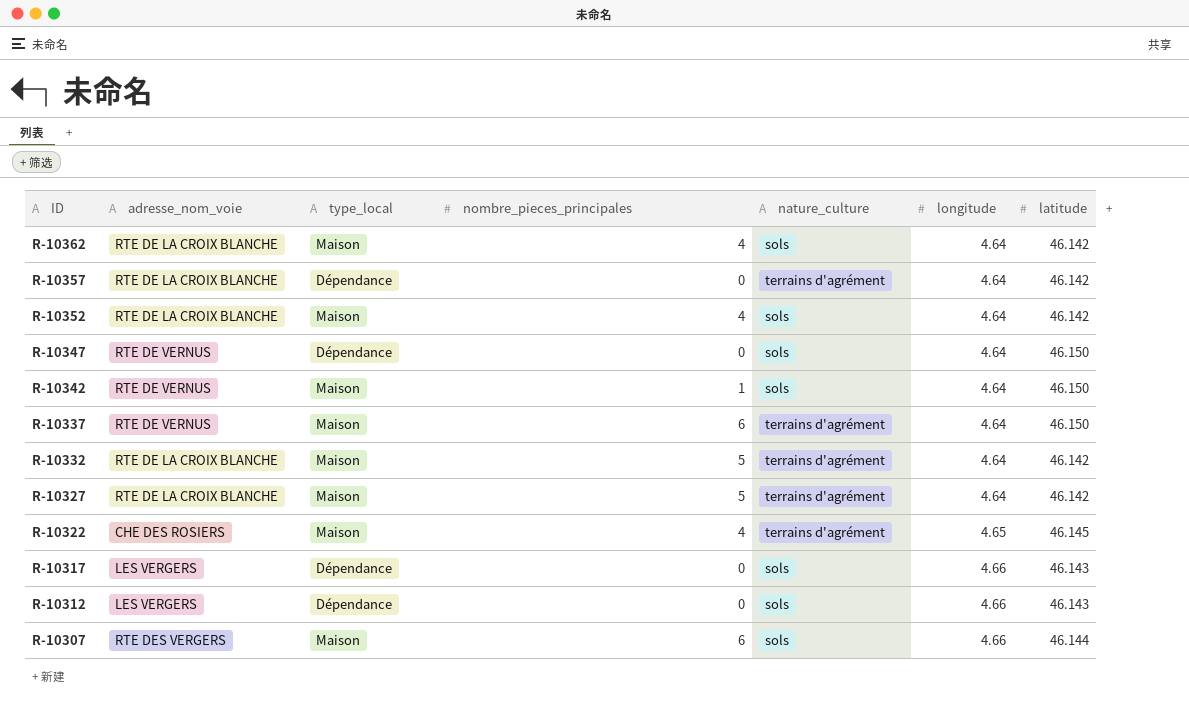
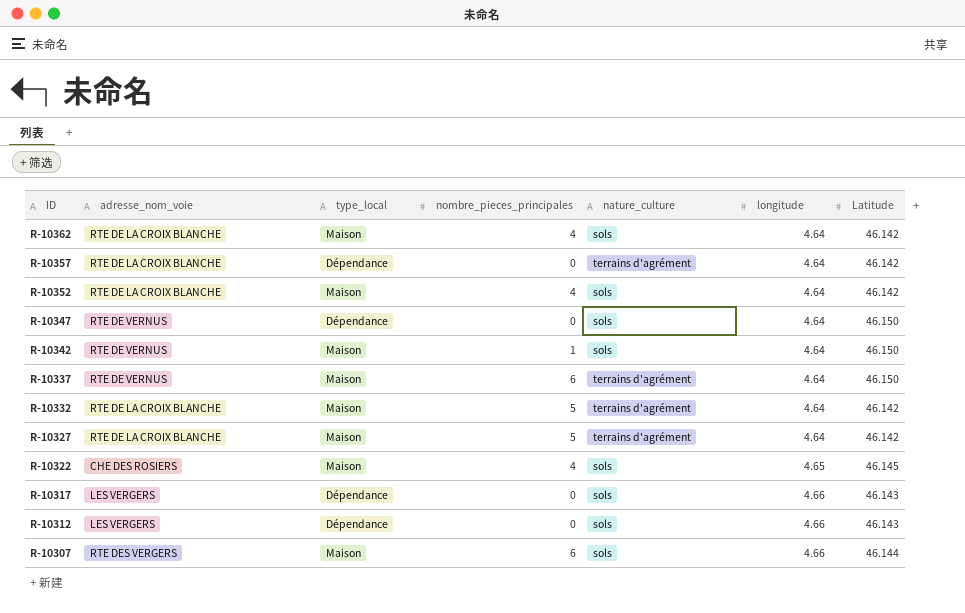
column name: latitude -> Latitude
R-10322 | nature_culture: terrains d'agrément -> sols

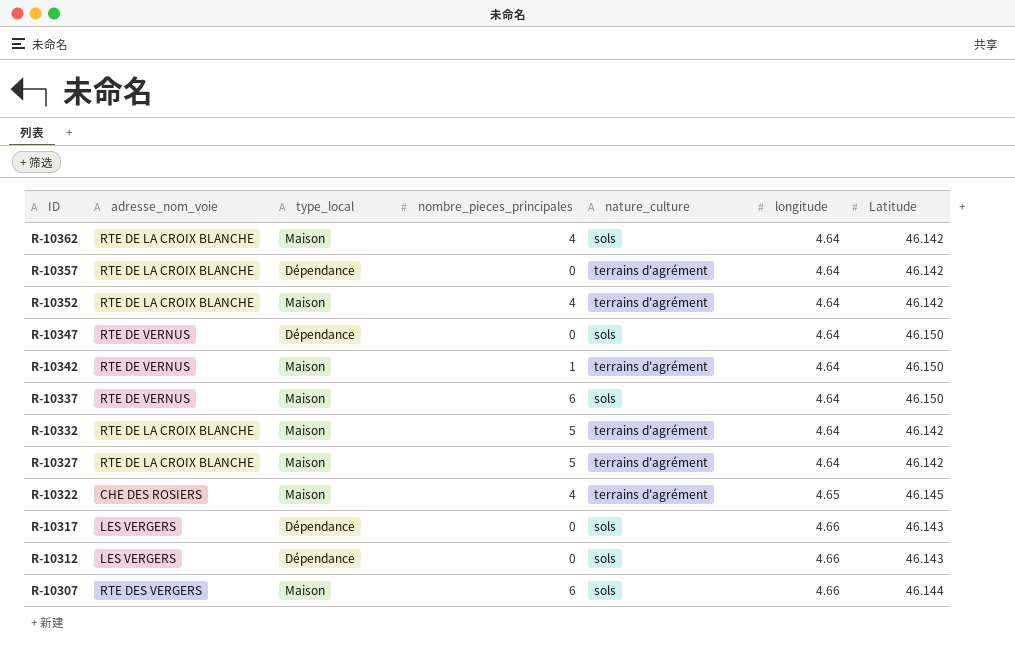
R-10352 | nature_culture: sols -> terrains d'agrément
R-10342 | nature_culture: sols -> terrains d'agrément
R-10337 | nature_culture: terrains d'agrément -> sols
R-10322 | nature_culture: sols -> terrains d'agrément

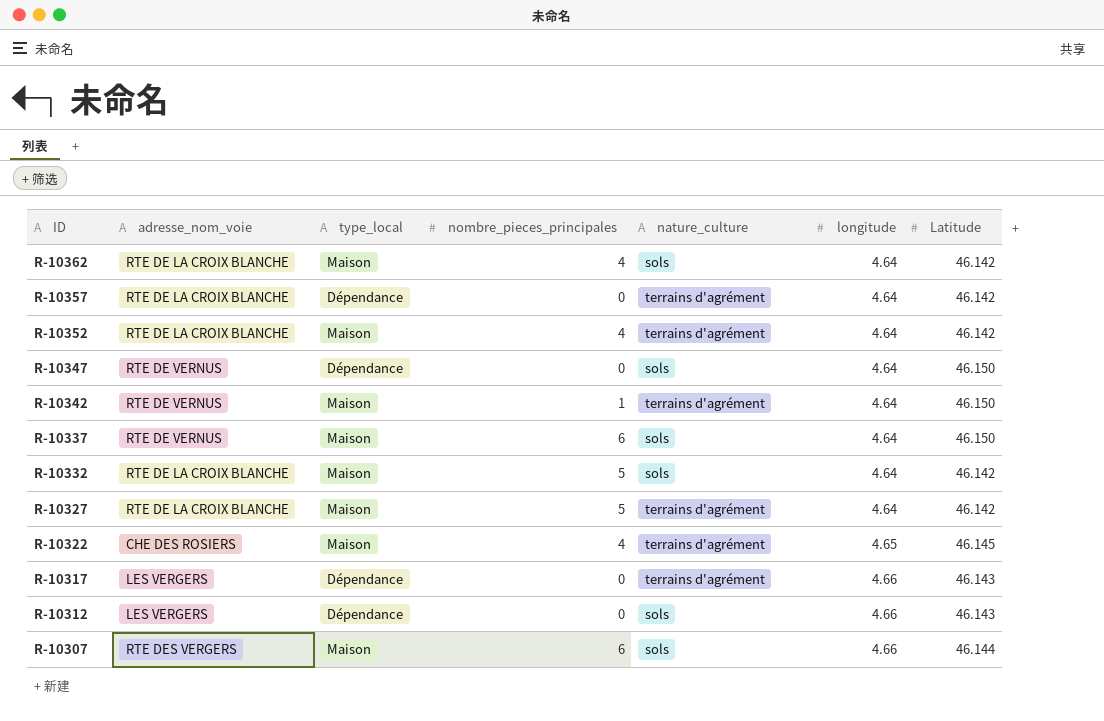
R-10332 | nature_culture: terrains d'agrément -> sols
R-10317 | nature_culture: sols -> terrains d'agrément

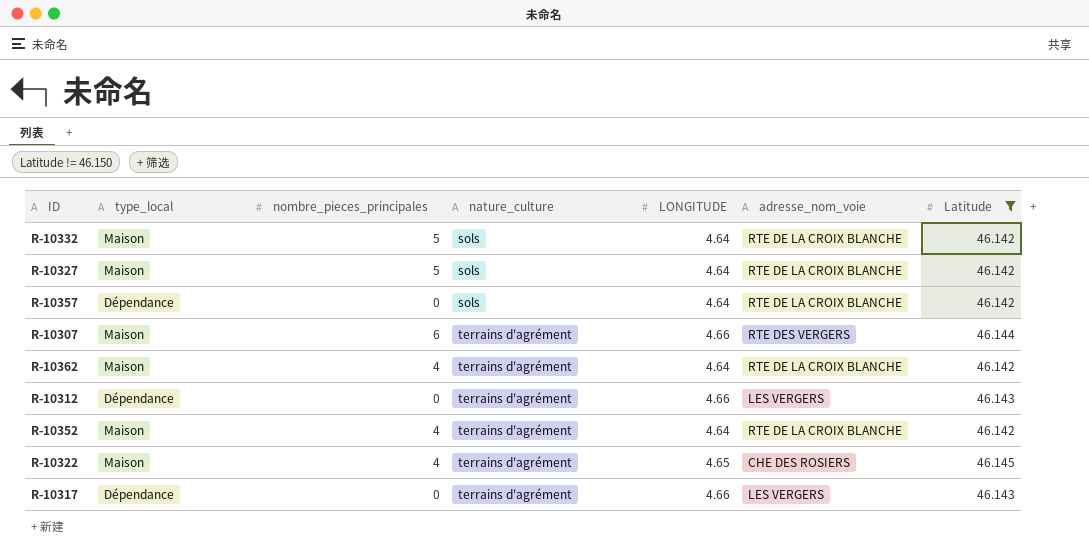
filter: none -> Latitude != 46.150
row order: ID descending -> nature_culture ascending
column name: longitude -> LONGITUDE
column adresse_nom_voie | position: 2 -> 6
R-10327 | nature_culture: terrains d'agrément -> sols
R-10357 | nature_culture: terrains d'agrément -> sols
R-10307 | nature_culture: sols -> terrains d'agrément
R-10362 | nature_culture: sols -> terrains d'agrément
R-10312 | nature_culture: sols -> terrains d'agrément

